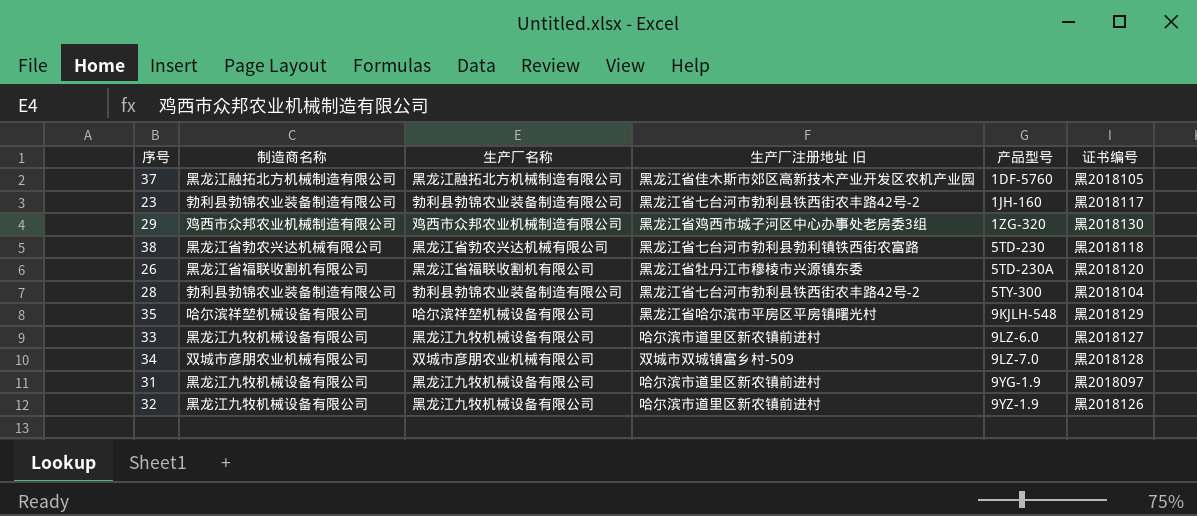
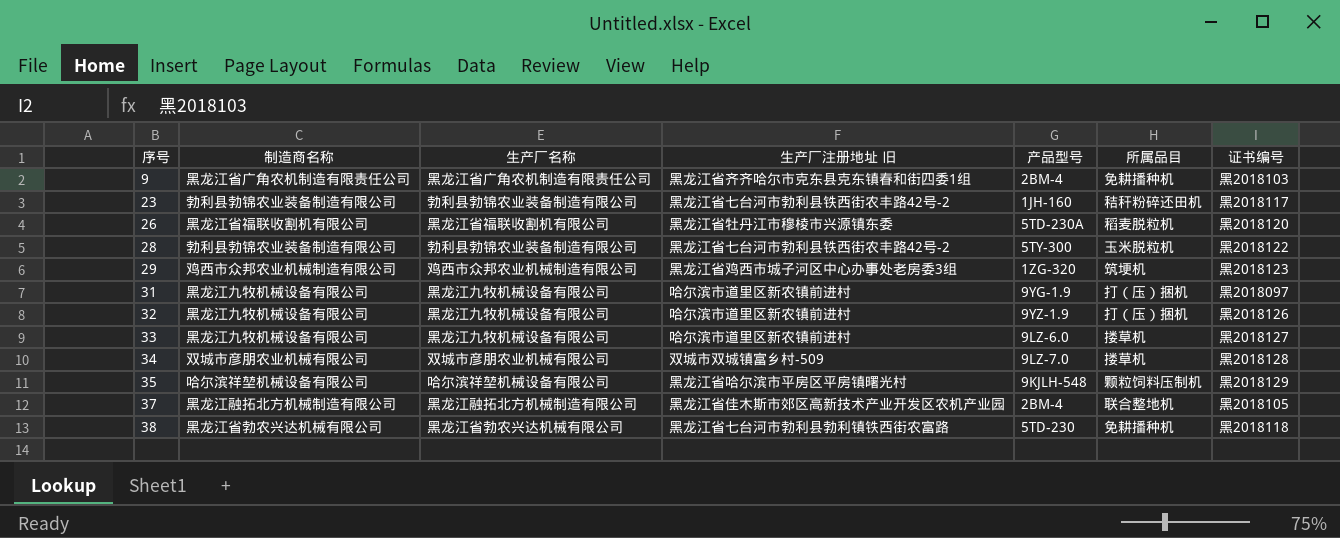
row order: 产品型号 ascending -> 序号 ascending
column 所属品目 | position: none -> 6
row 9: none -> 黑龙江省广角农机制造有限责任公司 | 黑龙江省广角农机制造有限责任公司 | 黑龙江省齐齐哈尔市克东县克东镇春和街四委1组 | 2BM-4 | 免耕播种机 | 黑2018103
28 | 证书编号: 黑2018104 -> 黑2018122
29 | 证书编号: 黑2018130 -> 黑2018123
37 | 产品型号: 1DF-5760 -> 2BM-4

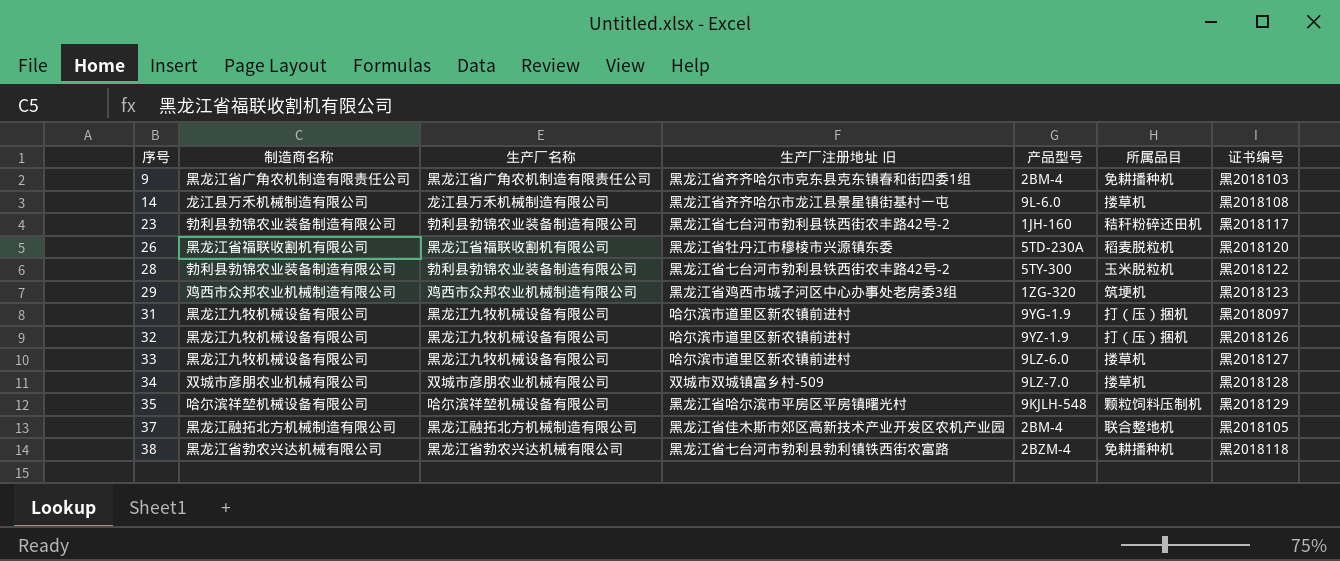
row 14: none -> 龙江县万禾机械制造有限公司 | 龙江县万禾机械制造有限公司 | 黑龙江省齐齐哈尔市龙江县景星镇街基村一屯 | 9L-6.0 | 搂草机 | 黑2018108
38 | 产品型号: 5TD-230 -> 2BZM-4

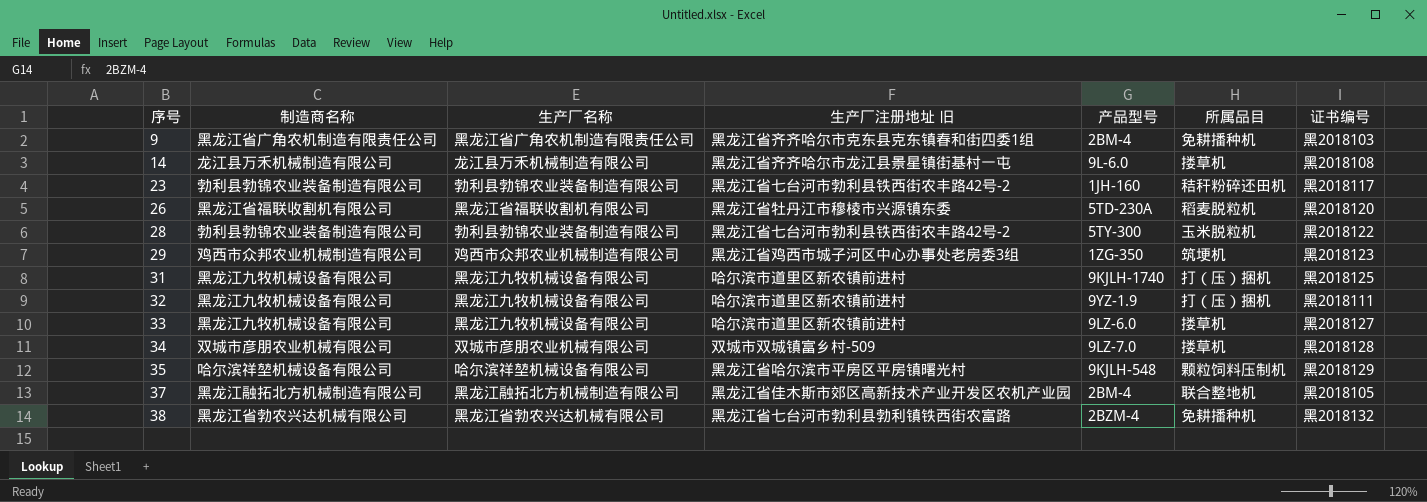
29 | 产品型号: 1ZG-320 -> 1ZG-350
31 | 产品型号: 9YG-1.9 -> 9KJLH-1740
31 | 证书编号: 黑2018097 -> 黑2018125
32 | 证书编号: 黑2018126 -> 黑2018111
38 | 证书编号: 黑2018118 -> 黑2018132

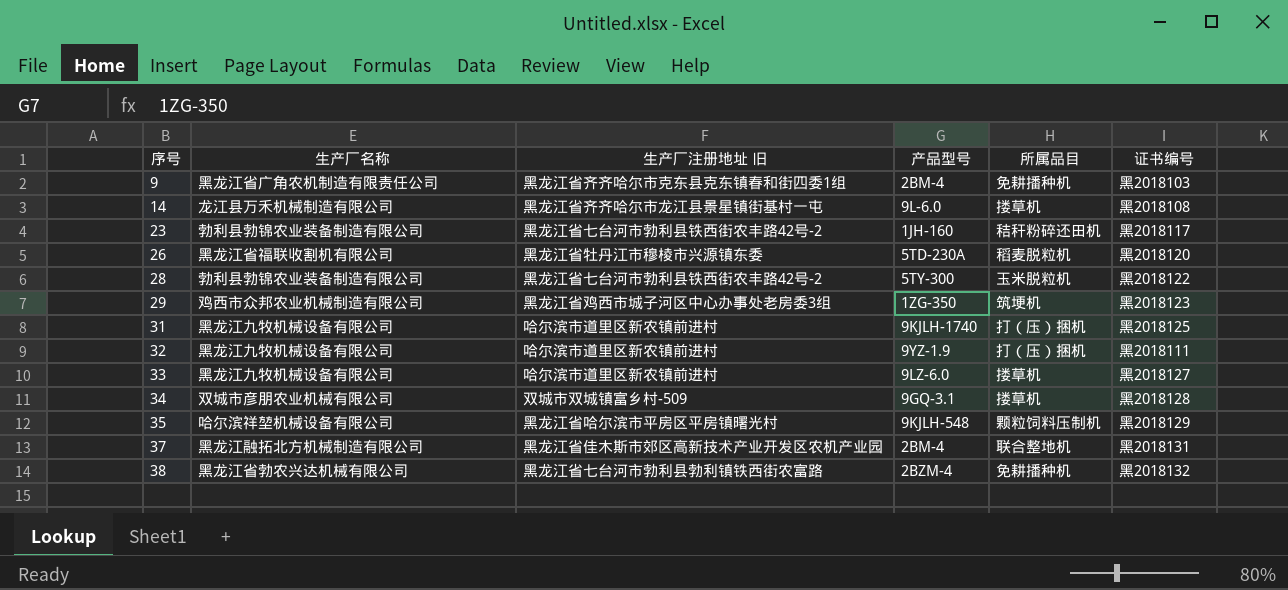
column 制造商名称 | position: 2 -> none
34 | 产品型号: 9LZ-7.0 -> 9GQ-3.1
37 | 证书编号: 黑2018105 -> 黑2018131

